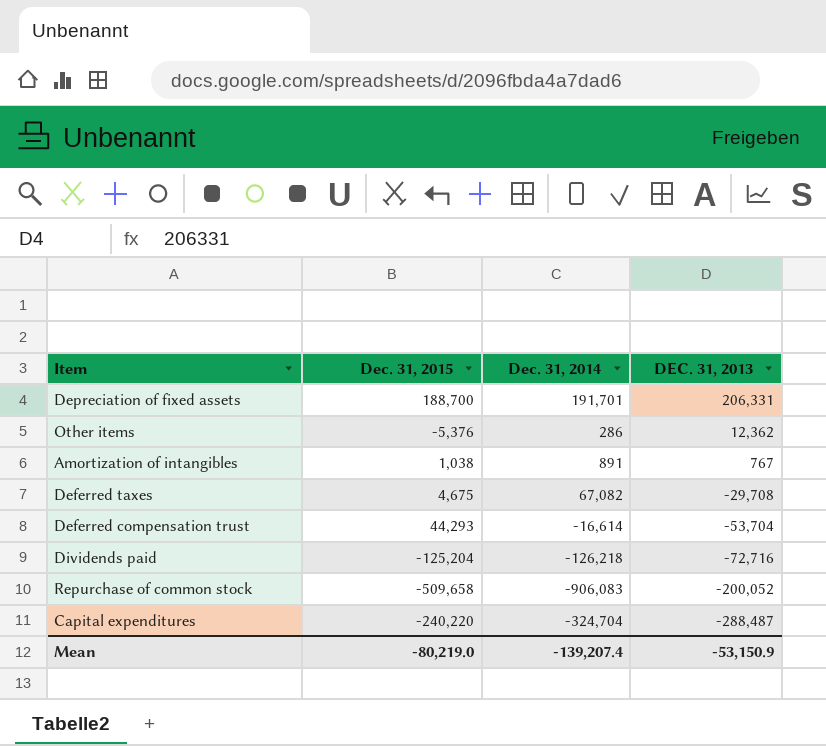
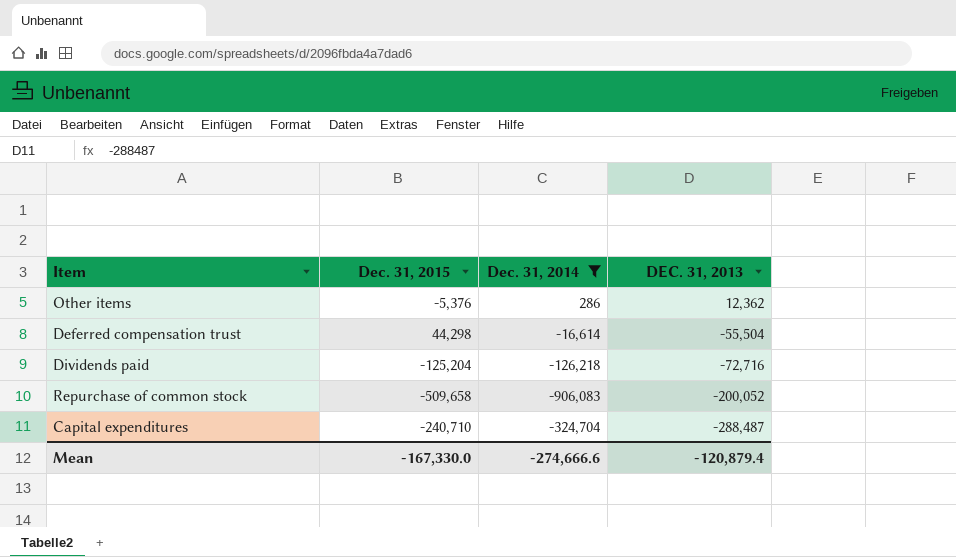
filter: none -> Dec. 31, 2014 <= 286
Deferred compensation trust | Dec. 31, 2015: 44,293 -> 44,298
Deferred compensation trust | DEC. 31, 2013: -53,704 -> -55,504
Capital expenditures | Dec. 31, 2015: -240,220 -> -240,710
Mean | Dec. 31, 2015: -80,219.0 -> -167,330.0
Mean | Dec. 31, 2014: -139,207.4 -> -274,666.6
Mean | DEC. 31, 2013: -53,150.9 -> -120,879.4

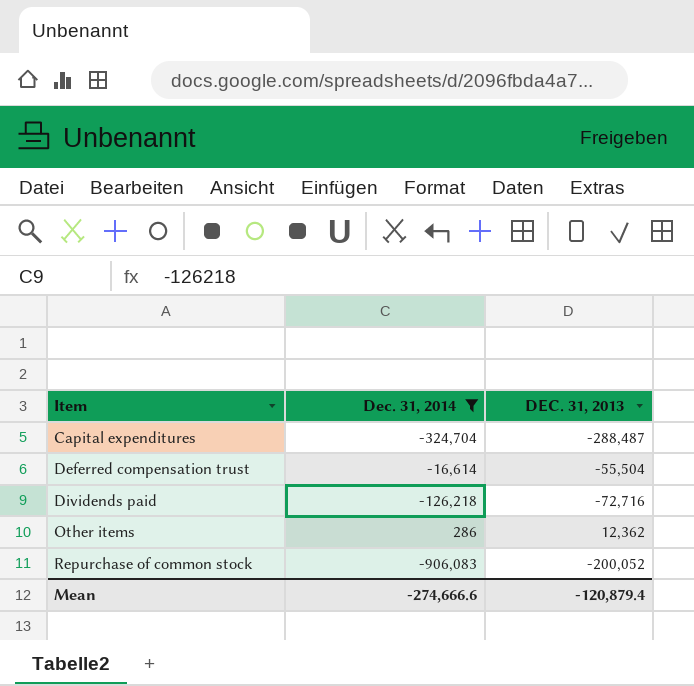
row order: DEC. 31, 2013 descending -> Item ascending
column Dec. 31, 2015 | position: 2 -> none

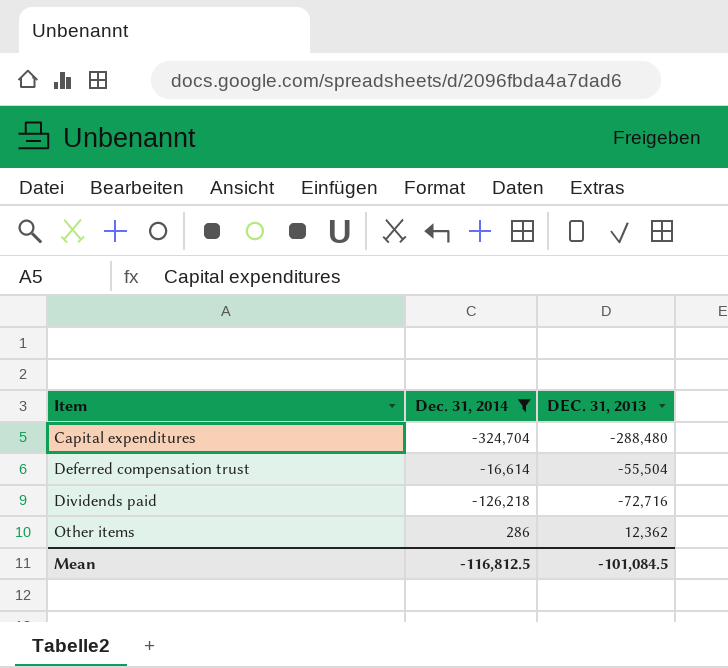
row Repurchase of common stock: -906,083 | -200,052 -> none
Capital expenditures | DEC. 31, 2013: -288,487 -> -288,480
Mean | Dec. 31, 2014: -274,666.6 -> -116,812.5
Mean | DEC. 31, 2013: -120,879.4 -> -101,084.5

